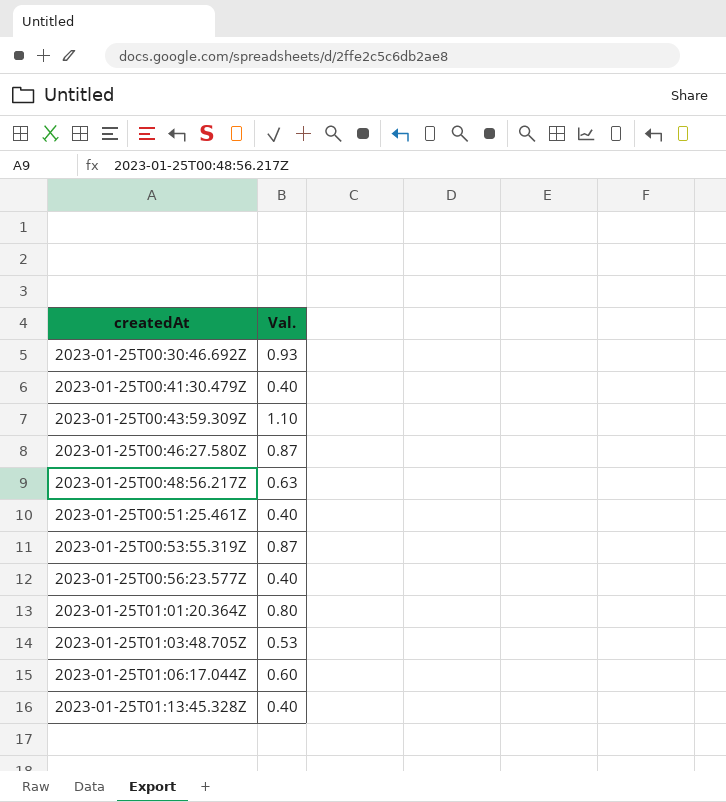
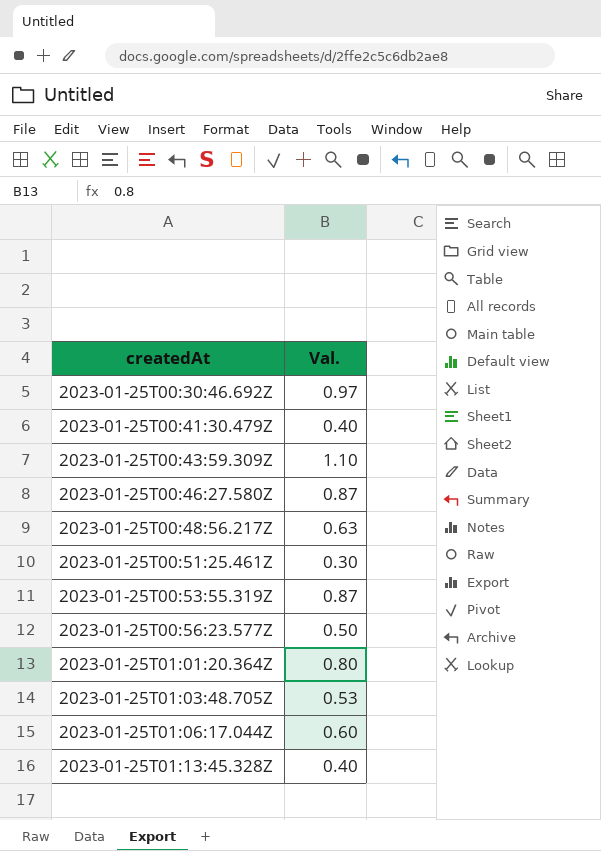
2023-01-25T00:30:46.692Z | Val.: 0.93 -> 0.97
2023-01-25T00:51:25.461Z | Val.: 0.40 -> 0.30
2023-01-25T00:56:23.577Z | Val.: 0.40 -> 0.50

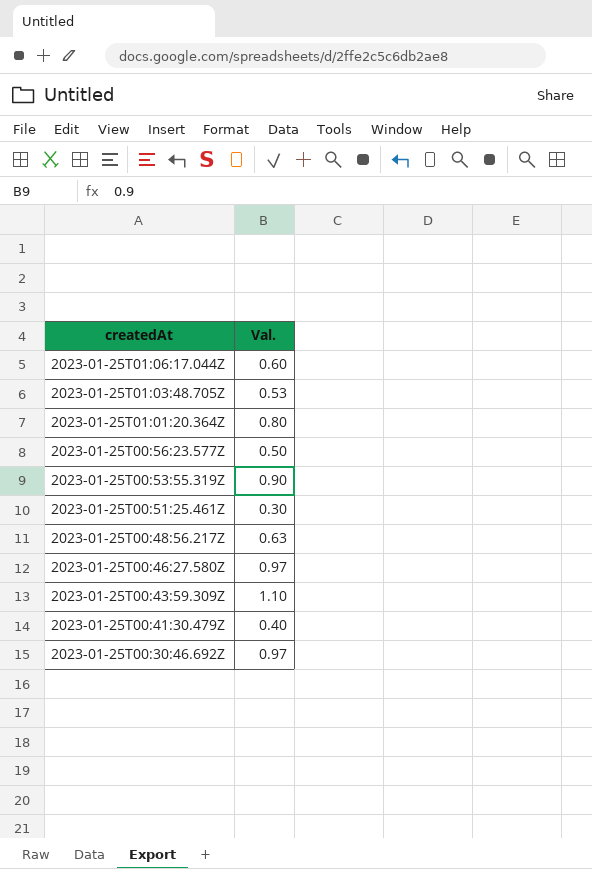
row order: createdAt ascending -> createdAt descending
row 2023-01-25T01:13:45.328Z: 0.40 -> none
2023-01-25T00:53:55.319Z | Val.: 0.87 -> 0.90
2023-01-25T00:46:27.580Z | Val.: 0.87 -> 0.97

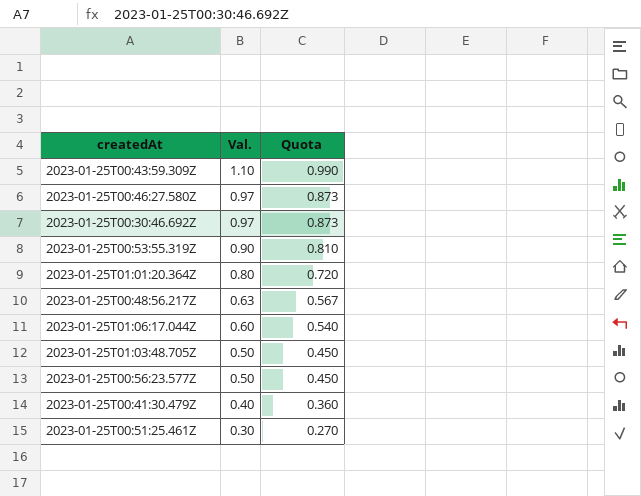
row order: createdAt descending -> Val. descending
column Quota | formula: none -> [Val.] * 0.9
2023-01-25T01:03:48.705Z | Val.: 0.53 -> 0.50

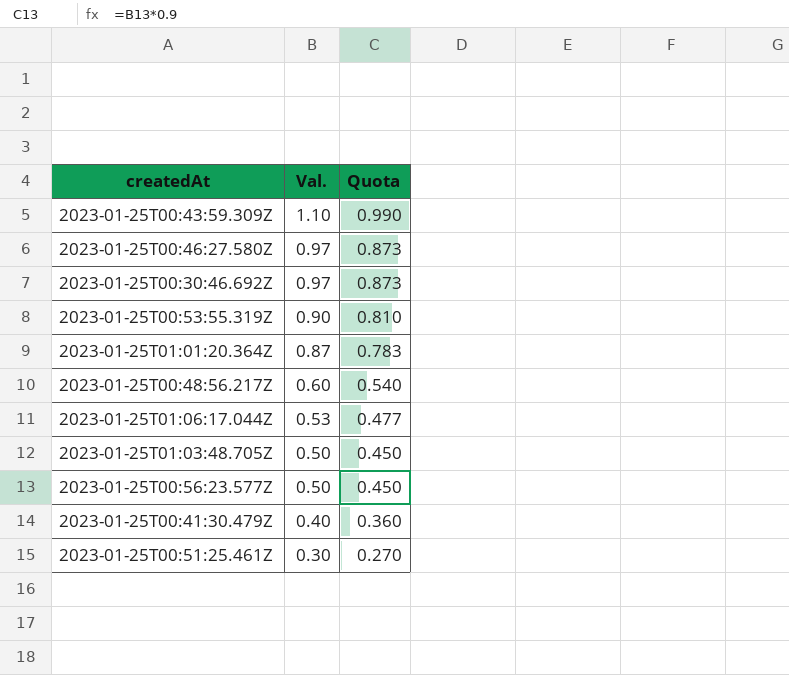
2023-01-25T01:01:20.364Z | Val.: 0.80 -> 0.87
2023-01-25T01:01:20.364Z | Quota: 0.720 -> 0.783
2023-01-25T00:48:56.217Z | Val.: 0.63 -> 0.60
2023-01-25T00:48:56.217Z | Quota: 0.567 -> 0.540
2023-01-25T01:06:17.044Z | Val.: 0.60 -> 0.53
2023-01-25T01:06:17.044Z | Quota: 0.540 -> 0.477

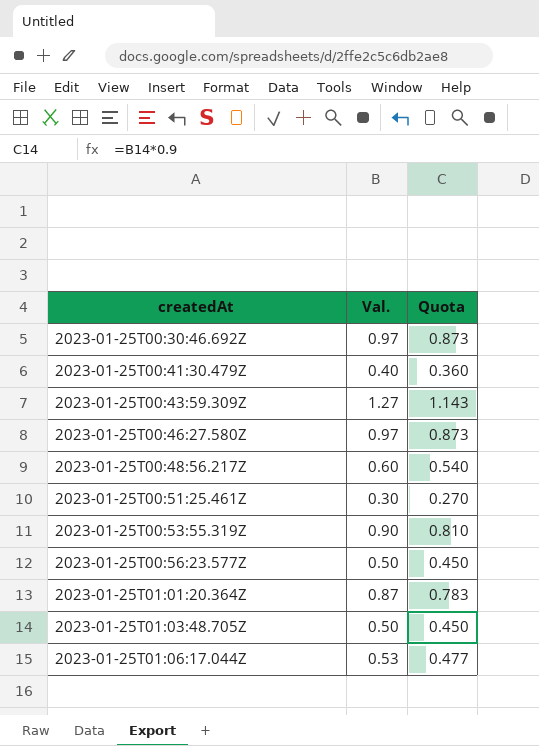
row order: Val. descending -> createdAt ascending
2023-01-25T00:43:59.309Z | Val.: 1.10 -> 1.27
2023-01-25T00:43:59.309Z | Quota: 0.990 -> 1.143

